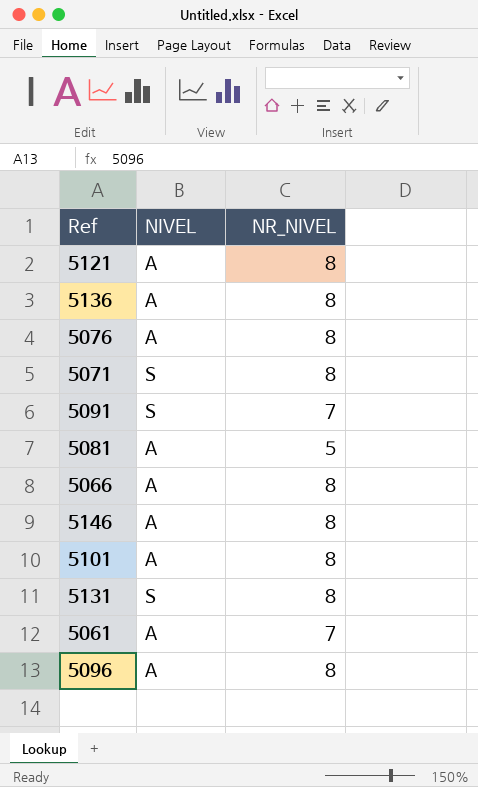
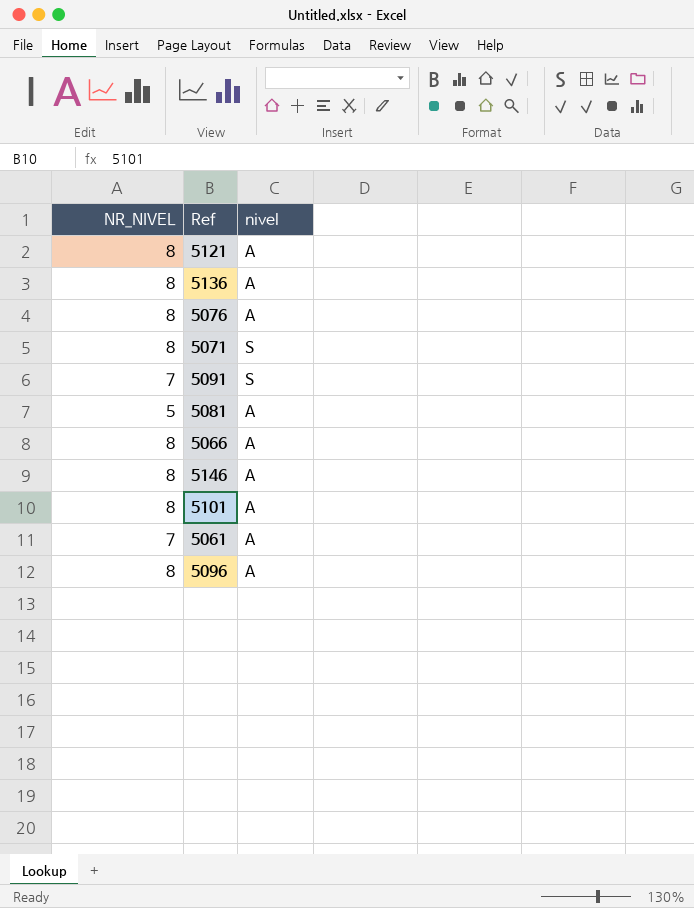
column NR_NIVEL | position: 3 -> 1
column name: NIVEL -> nivel
row 5131: S | 8 -> none

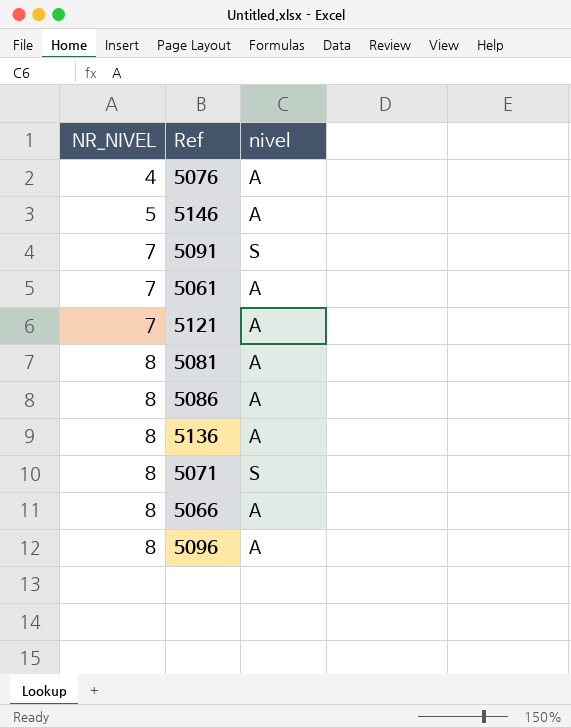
row order: none -> NR_NIVEL ascending
row 5101: 8 | A -> none
5076 | NR_NIVEL: 8 -> 4
5146 | NR_NIVEL: 8 -> 5
5121 | NR_NIVEL: 8 -> 7
5081 | NR_NIVEL: 5 -> 8
row 5086: none -> 8 | A

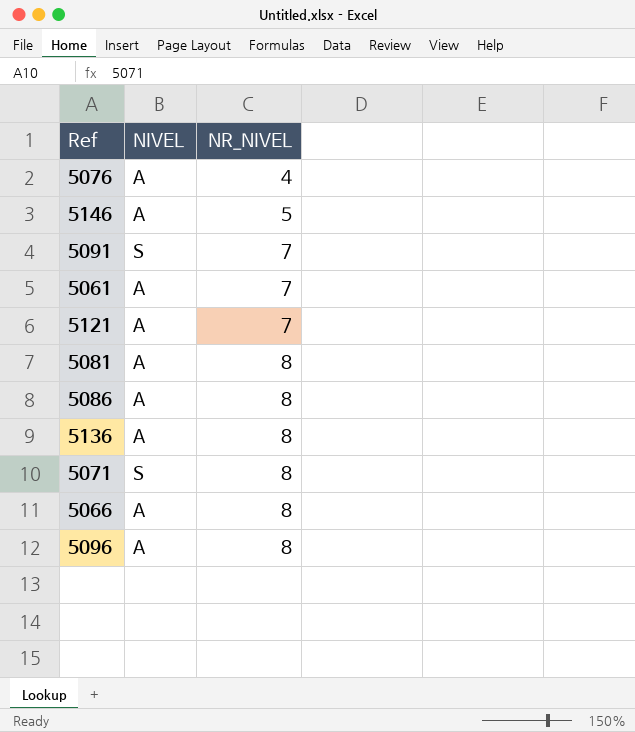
column name: nivel -> NIVEL
column NR_NIVEL | position: 1 -> 3

